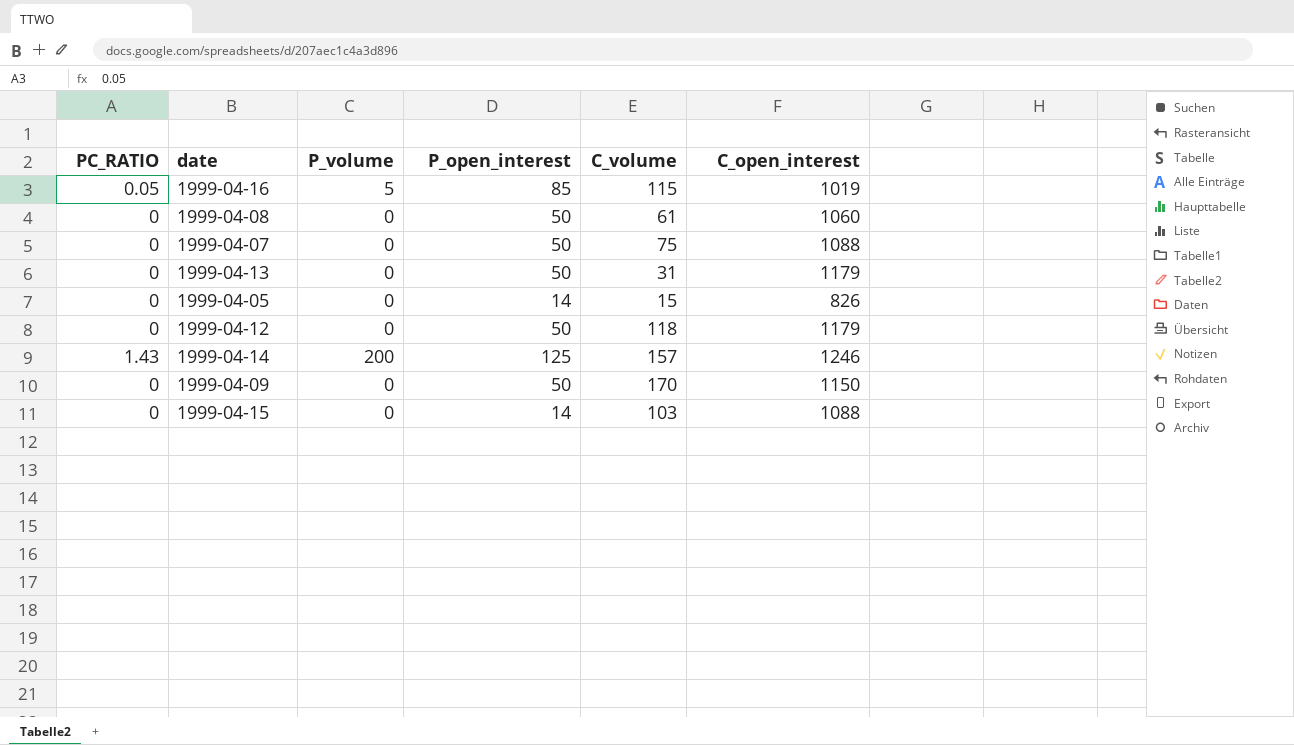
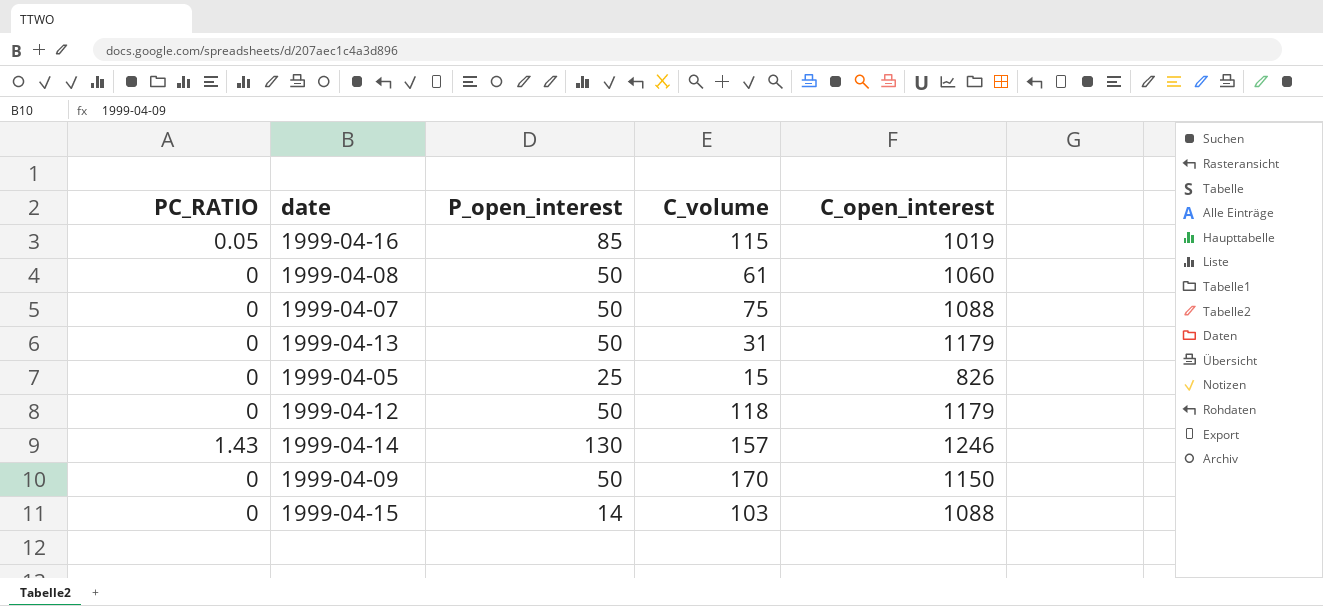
column P_volume | position: 3 -> none
1999-04-05 | P_open_interest: 14 -> 25
1999-04-14 | P_open_interest: 125 -> 130

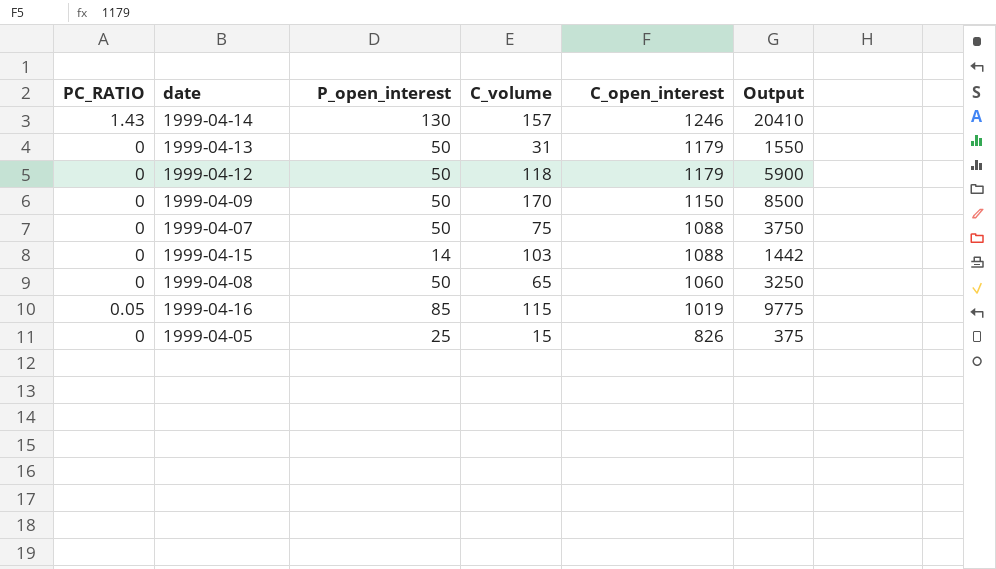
row order: none -> C_open_interest descending
column Output | formula: none -> [P_open_interest] * [C_volume]
1999-04-08 | C_volume: 61 -> 65

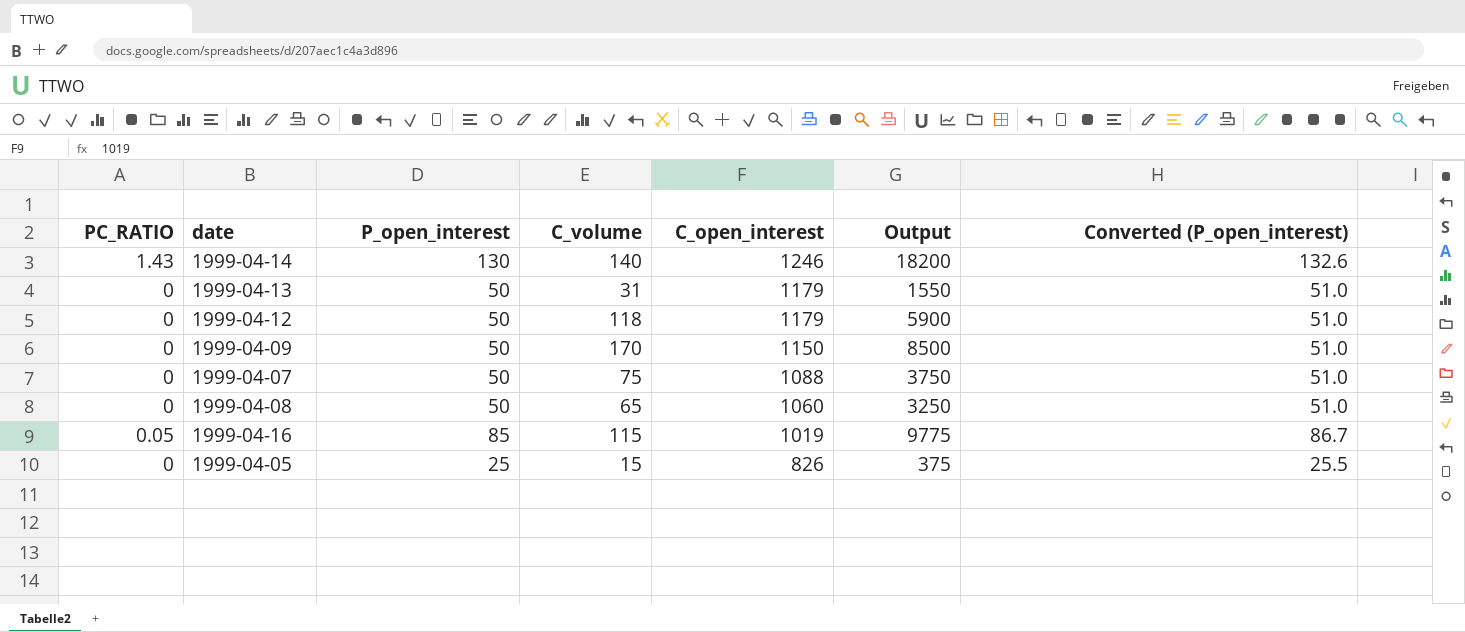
column Converted (P_open_interest) | formula: none -> [P_open_interest] * 1.02
row 1999-04-15: 0 | 14 | 103 | 1088 | 1442 -> none
1999-04-14 | C_volume: 157 -> 140
1999-04-14 | Output: 20410 -> 18200

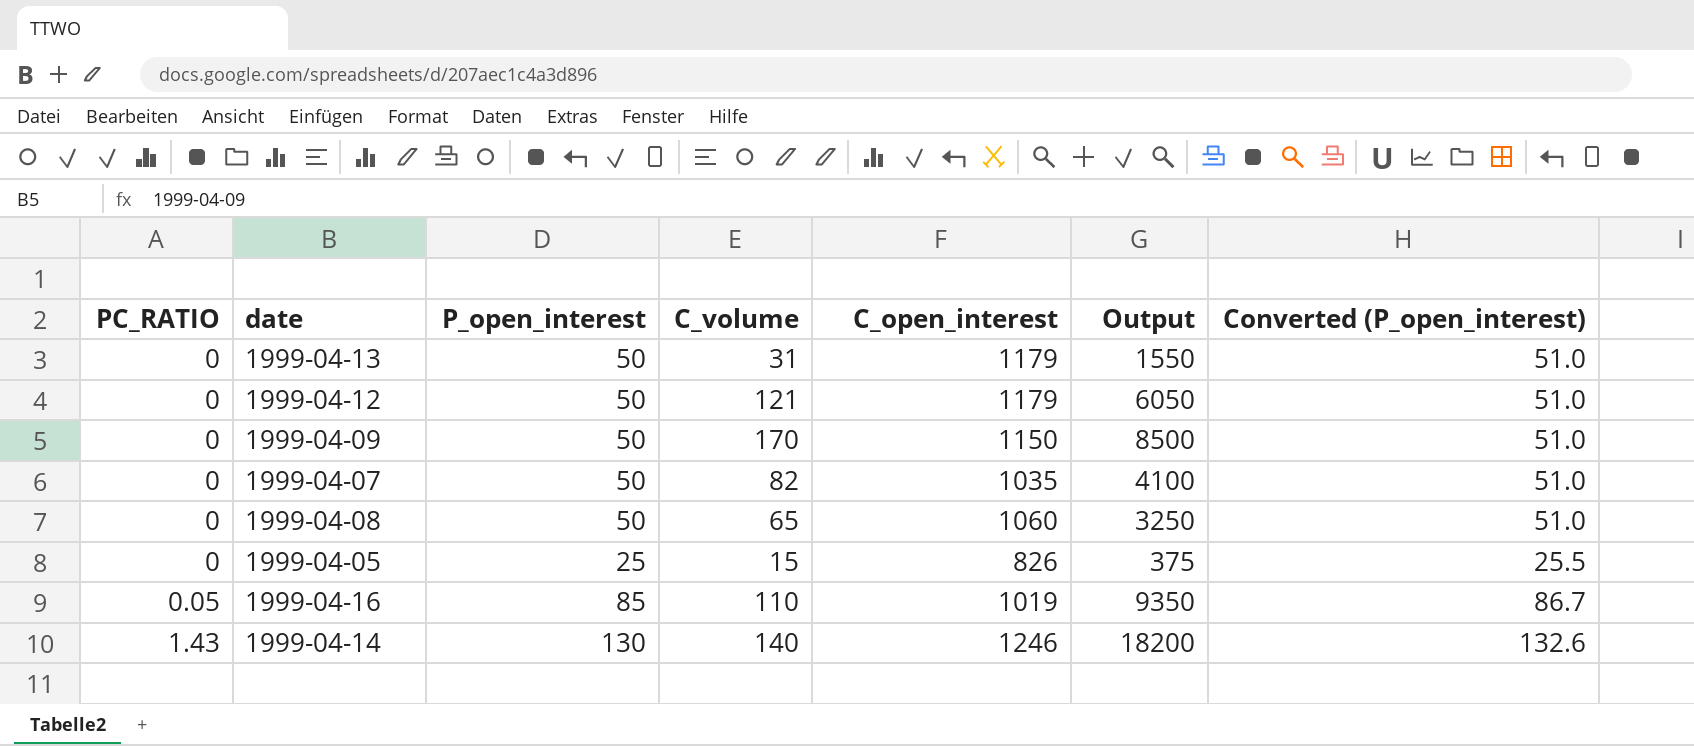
row order: C_open_interest descending -> PC_RATIO ascending
1999-04-12 | C_volume: 118 -> 121
1999-04-12 | Output: 5900 -> 6050
1999-04-07 | C_volume: 75 -> 82
1999-04-07 | C_open_interest: 1088 -> 1035
1999-04-07 | Output: 3750 -> 4100
1999-04-16 | C_volume: 115 -> 110
1999-04-16 | Output: 9775 -> 9350

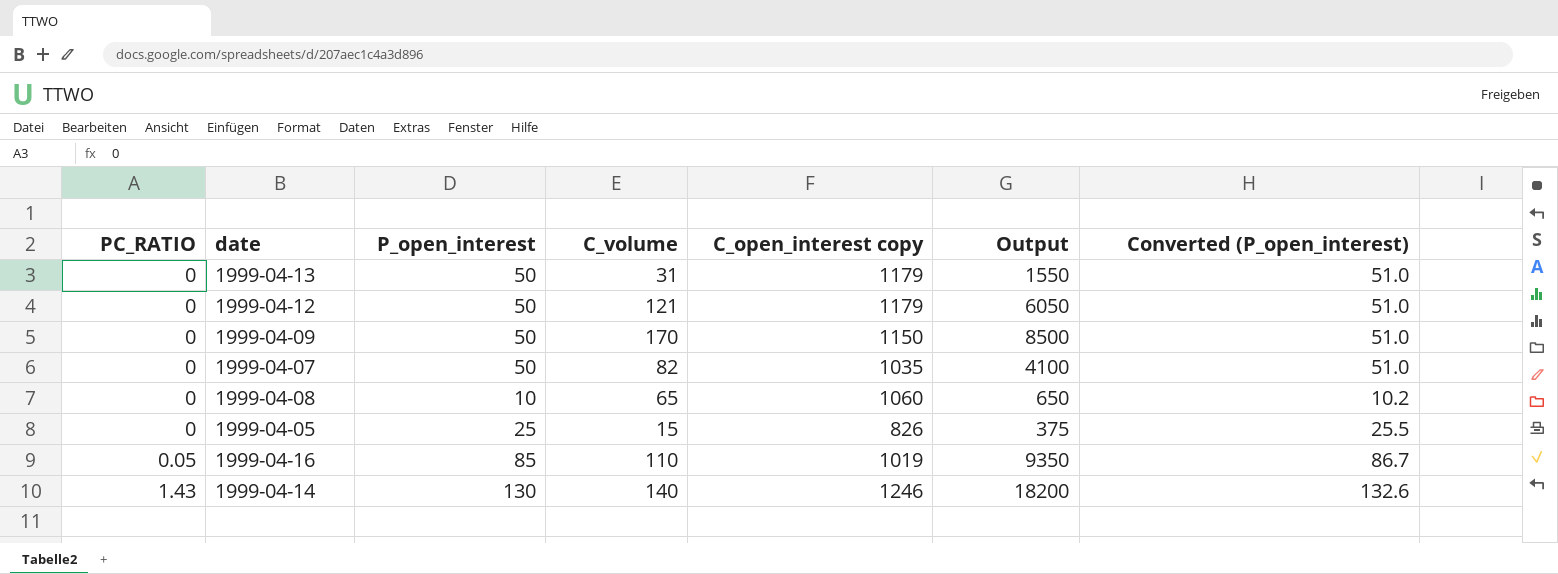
column name: C_open_interest -> C_open_interest copy
1999-04-08 | P_open_interest: 50 -> 10
1999-04-08 | Output: 3250 -> 650
1999-04-08 | Converted (P_open_interest): 51.0 -> 10.2

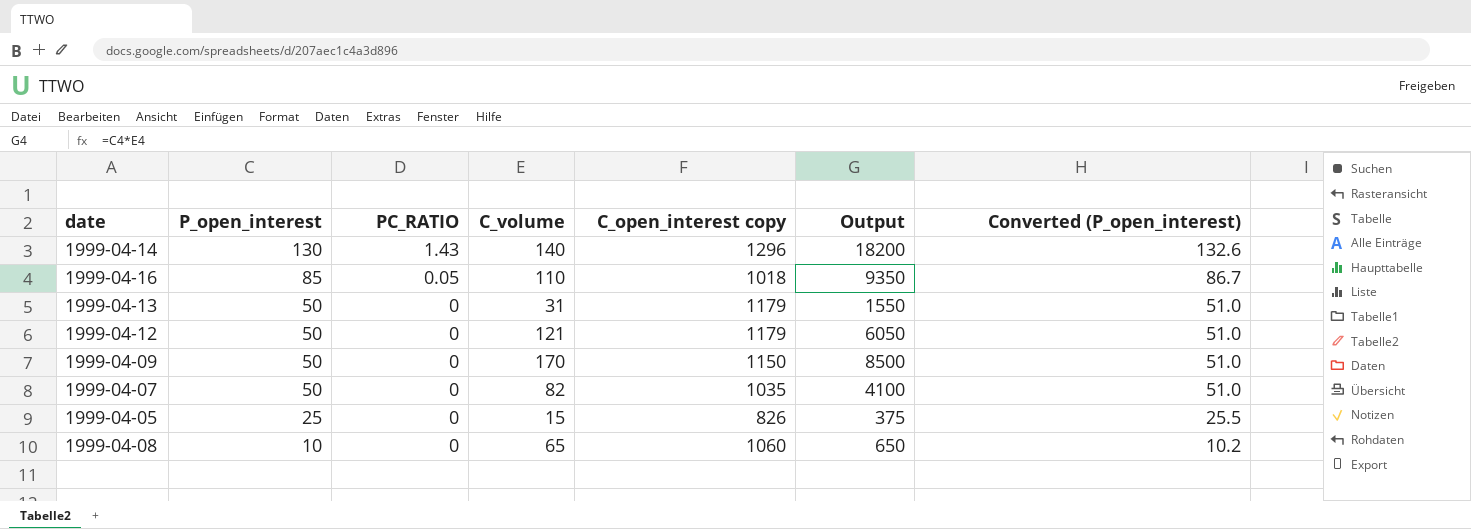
row order: PC_RATIO ascending -> P_open_interest descending
column PC_RATIO | position: 1 -> 3
1999-04-14 | C_open_interest copy: 1246 -> 1296
1999-04-16 | C_open_interest copy: 1019 -> 1018

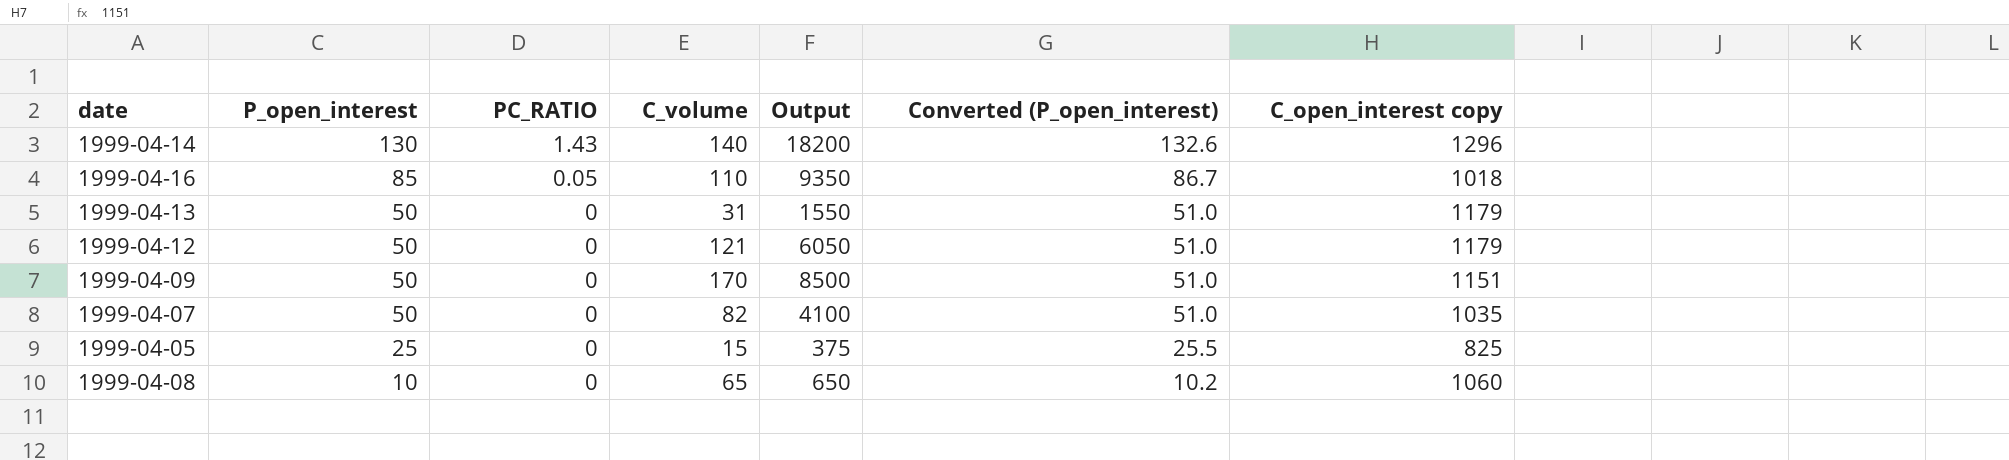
column C_open_interest copy | position: 5 -> 7
1999-04-09 | C_open_interest copy: 1150 -> 1151
1999-04-05 | C_open_interest copy: 826 -> 825

